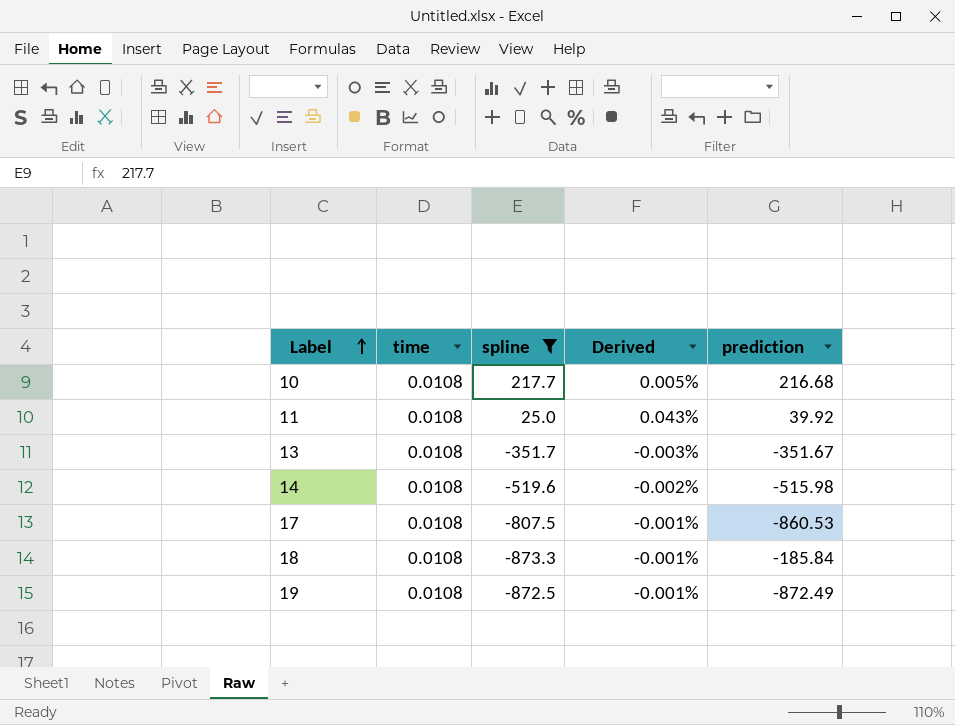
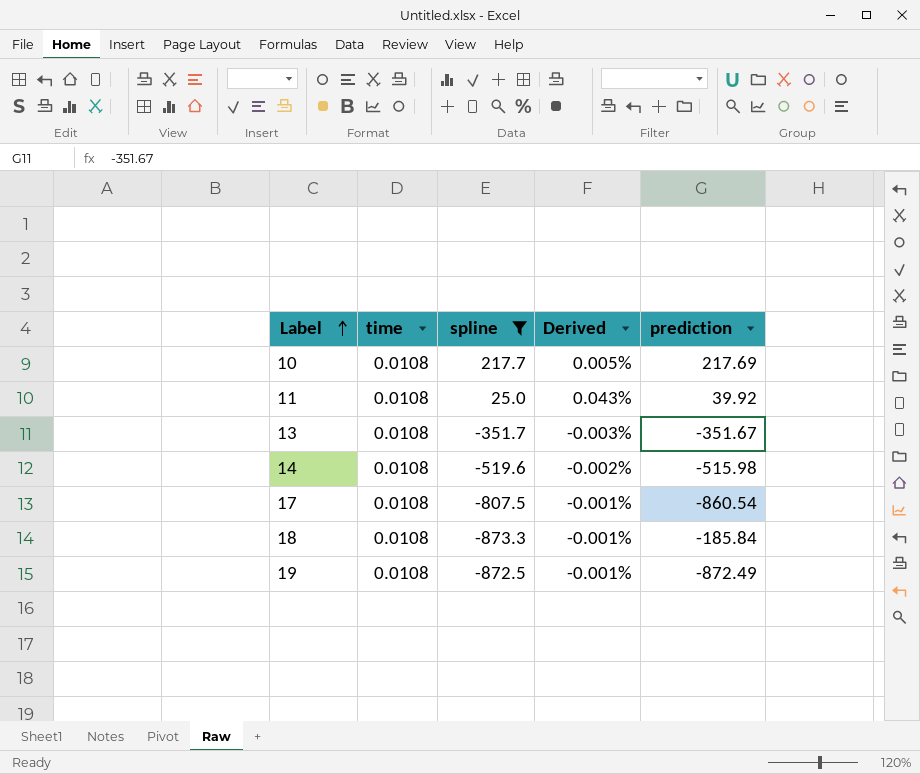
10 | prediction: 216.68 -> 217.69
17 | prediction: -860.53 -> -860.54

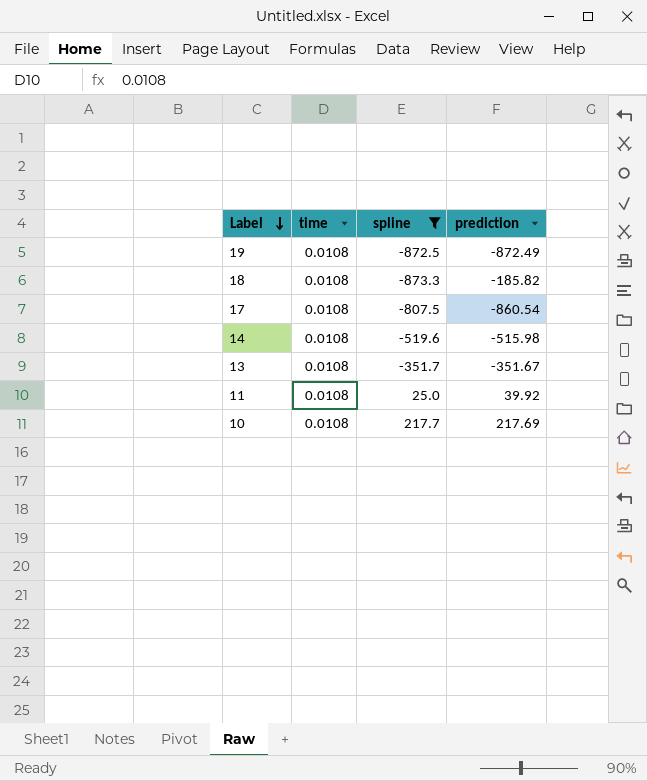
row order: Label ascending -> Label descending
column Derived | formula: [time] / [spline] -> none
18 | prediction: -185.84 -> -185.82

